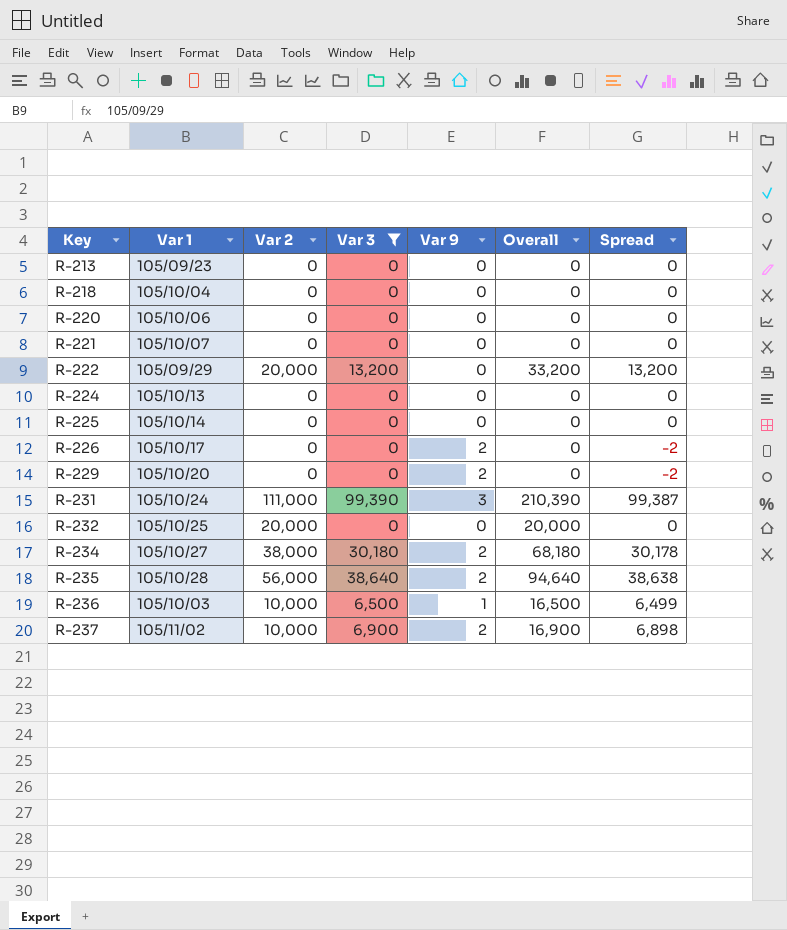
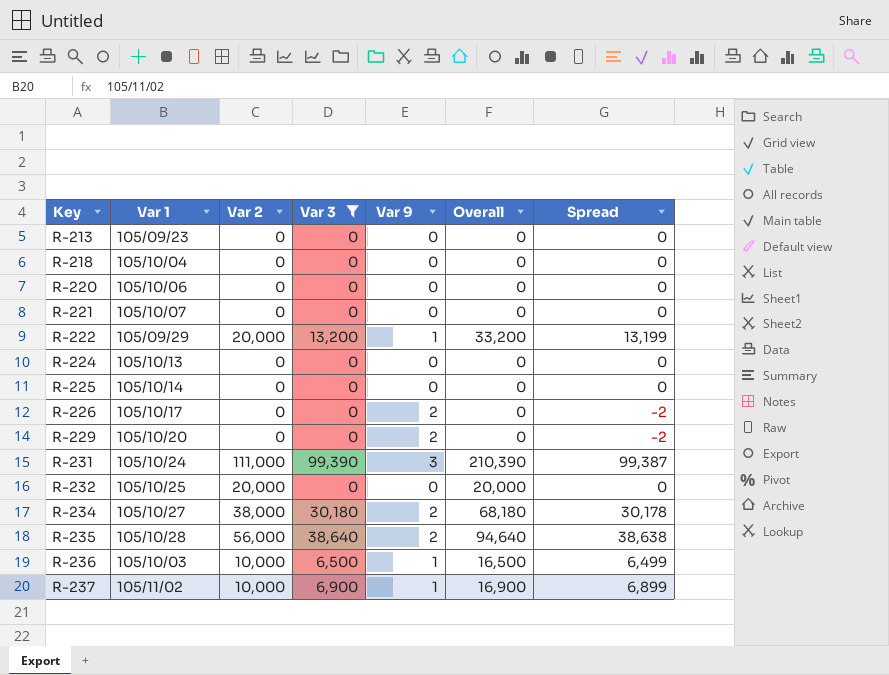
R-222 | Var 9: 0 -> 1
R-222 | Spread: 13,200 -> 13,199
R-237 | Var 9: 2 -> 1
R-237 | Spread: 6,898 -> 6,899

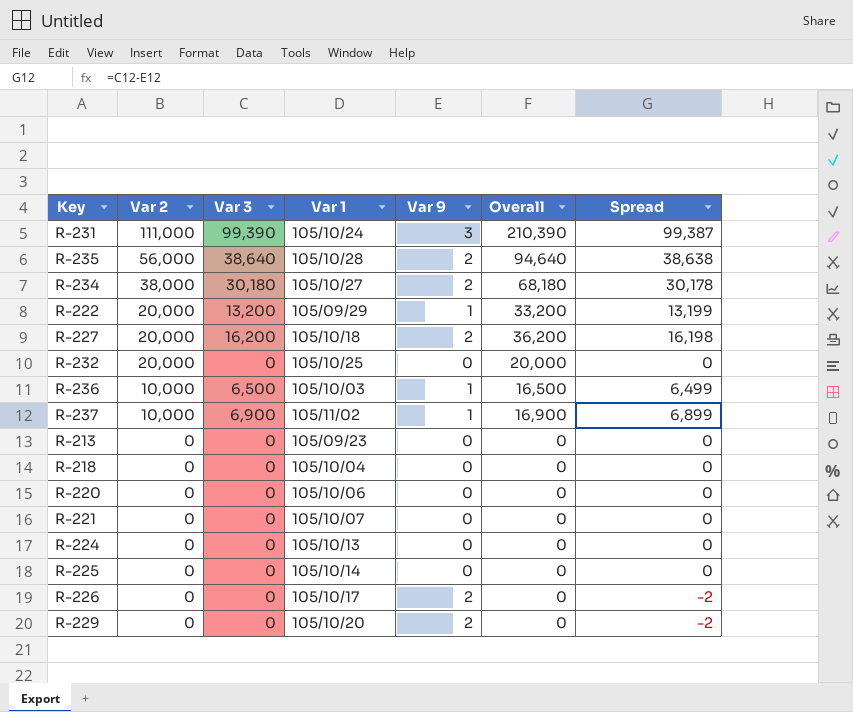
filter: Var 3 != 16,200 -> none
row order: Key ascending -> Var 2 descending
column Var 1 | position: 2 -> 4

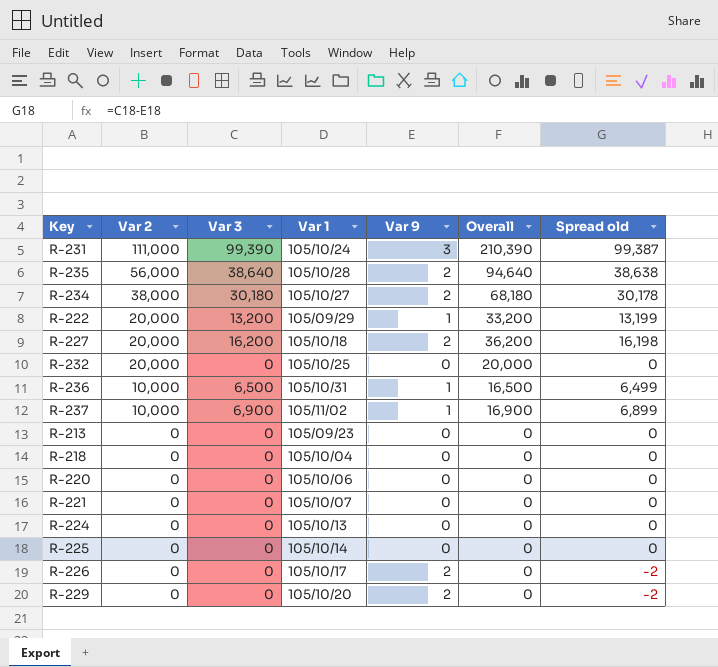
column name: Spread -> Spread old
R-236 | Var 1: 105/10/03 -> 105/10/31

